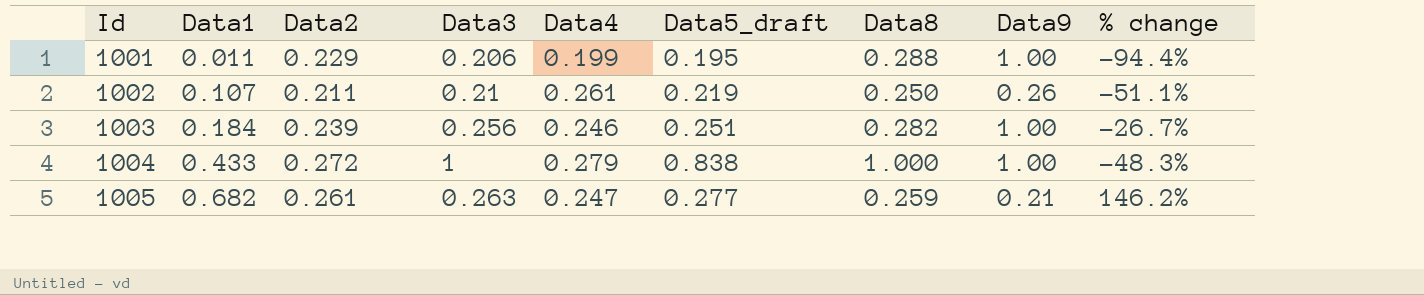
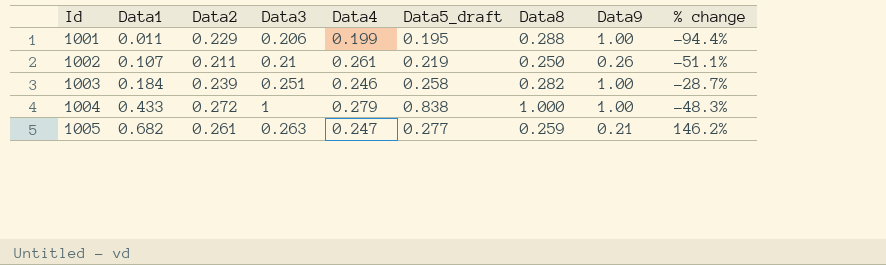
1003 | Data3: 0.256 -> 0.251
1003 | Data5_draft: 0.251 -> 0.258
1003 | % change: -26.7% -> -28.7%

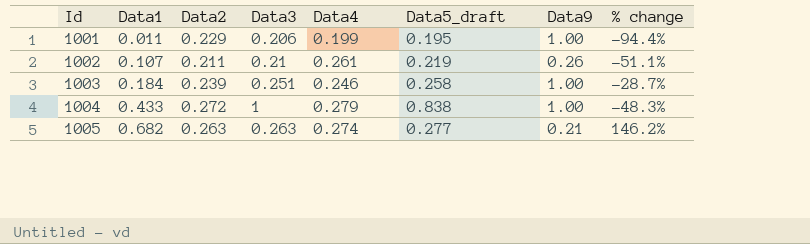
column Data8 | position: 7 -> none
1005 | Data2: 0.261 -> 0.263
1005 | Data4: 0.247 -> 0.274

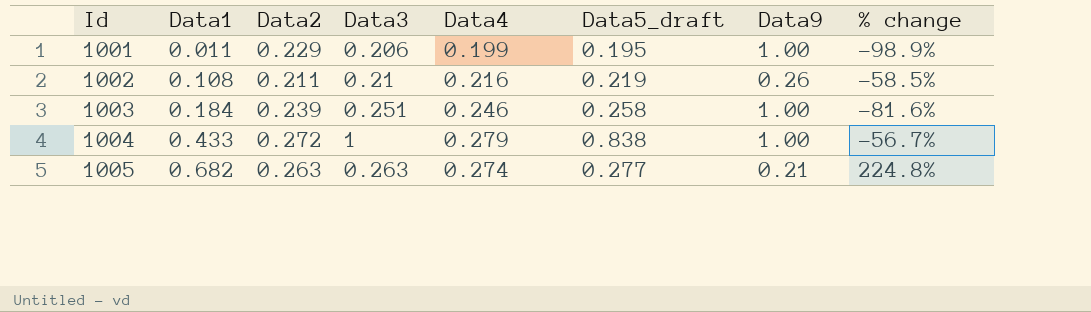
column % change | formula: ([Data1] - [Data5_draft]) / [Data5_draft] -> ([Data1] - [Data9]) / [Data9]
1002 | Data1: 0.107 -> 0.108
1002 | Data4: 0.261 -> 0.216

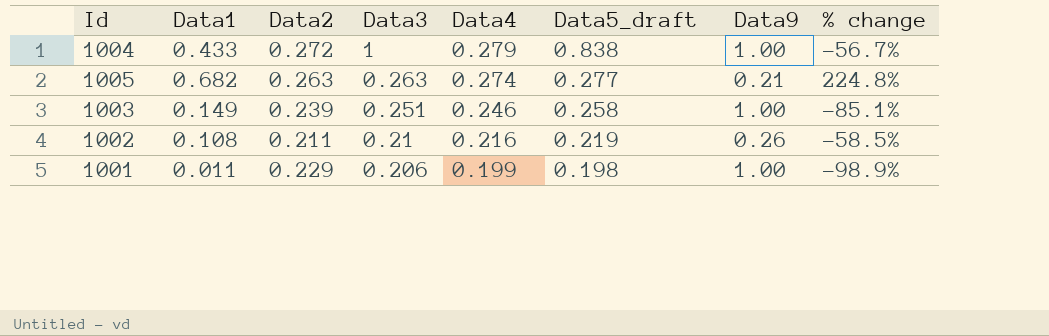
row order: Id ascending -> Data3 descending
1003 | Data1: 0.184 -> 0.149
1003 | % change: -81.6% -> -85.1%
1001 | Data5_draft: 0.195 -> 0.198

